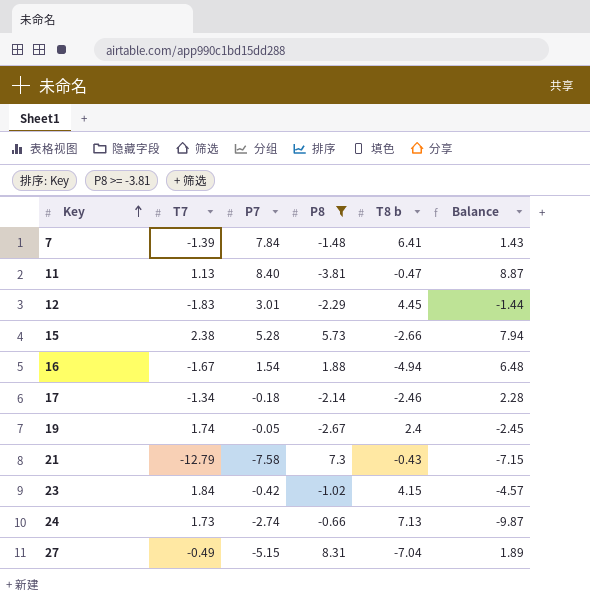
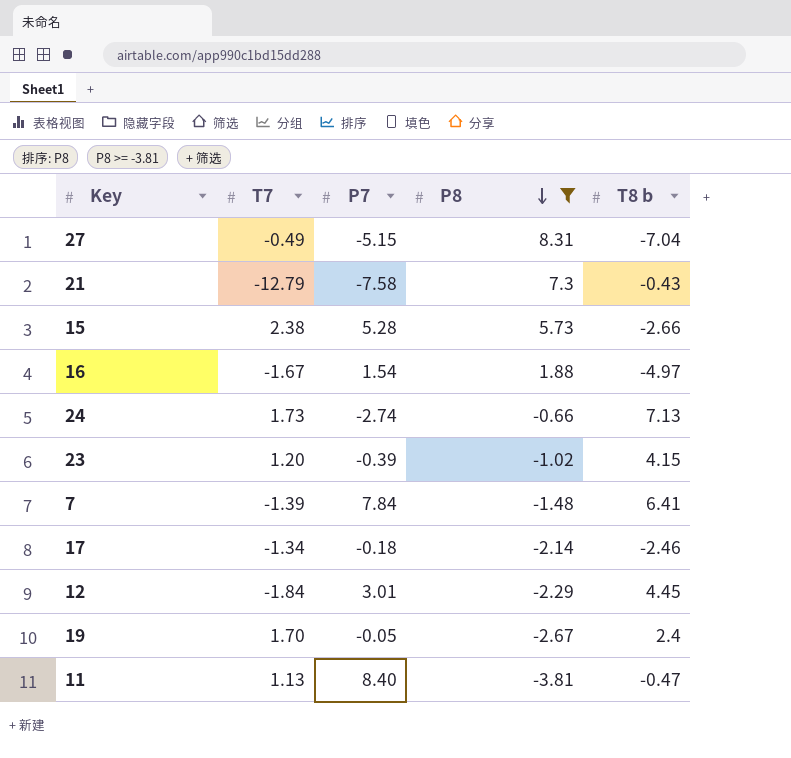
row order: Key ascending -> P8 descending
column Balance | formula: [P7] - [T8 b] -> none
16 | T8 b: -4.94 -> -4.97
23 | T7: 1.84 -> 1.20
23 | P7: -0.42 -> -0.39
12 | T7: -1.83 -> -1.84
19 | T7: 1.74 -> 1.70

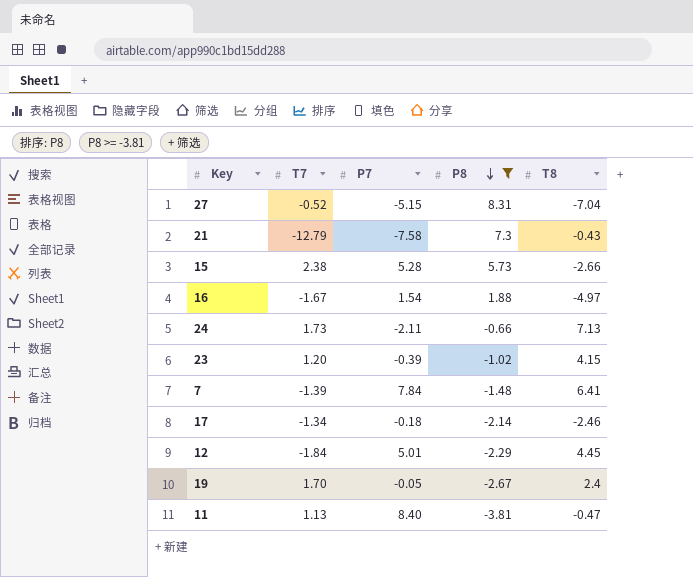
column name: T8 b -> T8
27 | T7: -0.49 -> -0.52
24 | P7: -2.74 -> -2.11
12 | P7: 3.01 -> 5.01

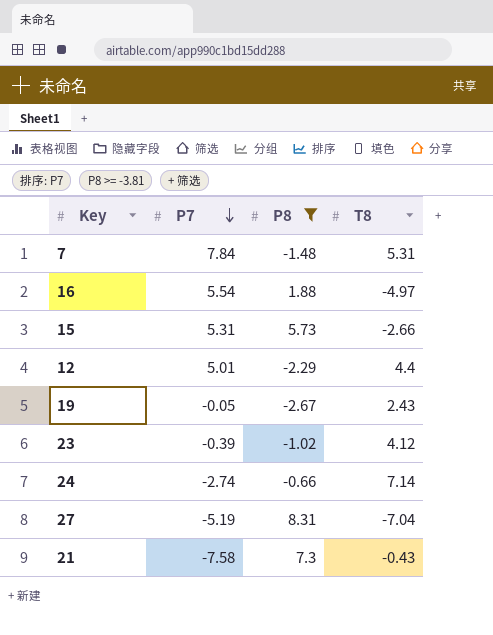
row order: P8 descending -> P7 descending
column T7 | position: 2 -> none
row 17: -1.34 | -0.18 | -2.14 | -2.46 -> none
row 11: 1.13 | 8.40 | -3.81 | -0.47 -> none
7 | T8: 6.41 -> 5.31
16 | P7: 1.54 -> 5.54
15 | P7: 5.28 -> 5.31
12 | T8: 4.45 -> 4.4
19 | T8: 2.4 -> 2.43
23 | T8: 4.15 -> 4.12
24 | P7: -2.11 -> -2.74
24 | T8: 7.13 -> 7.14
27 | P7: -5.15 -> -5.19

